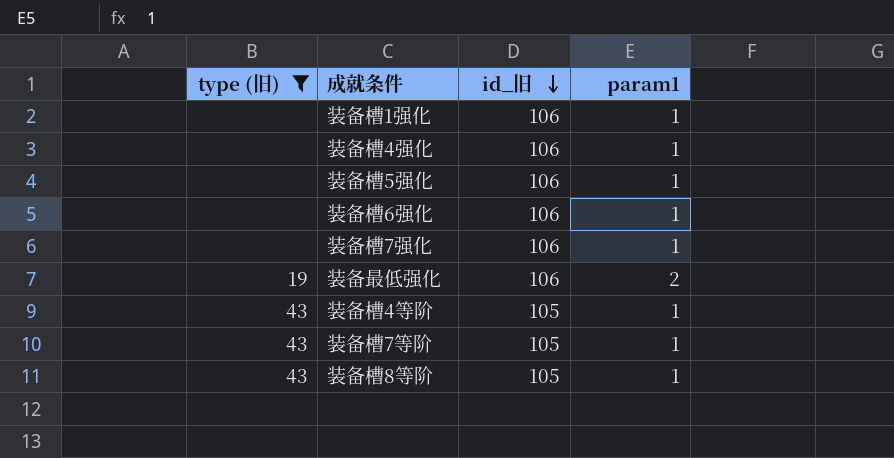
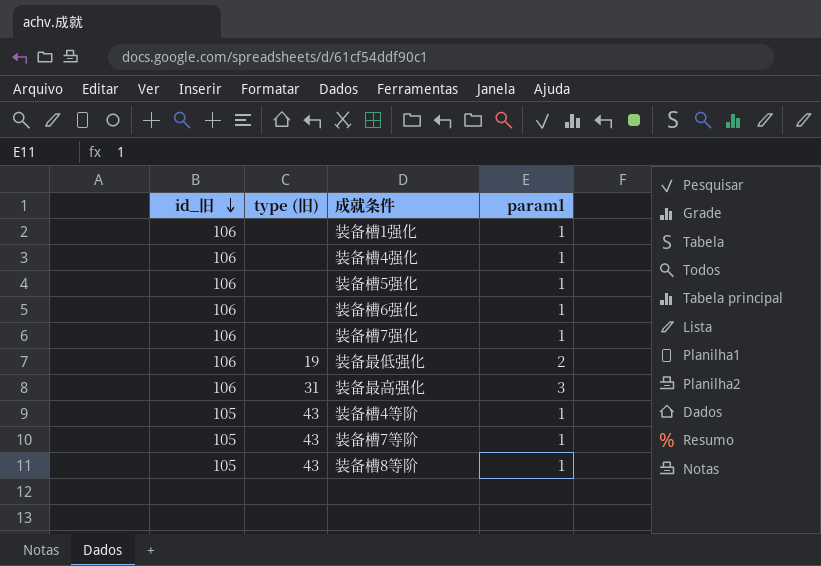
filter: type (旧) != 31 -> none
column id_旧 | position: 3 -> 1

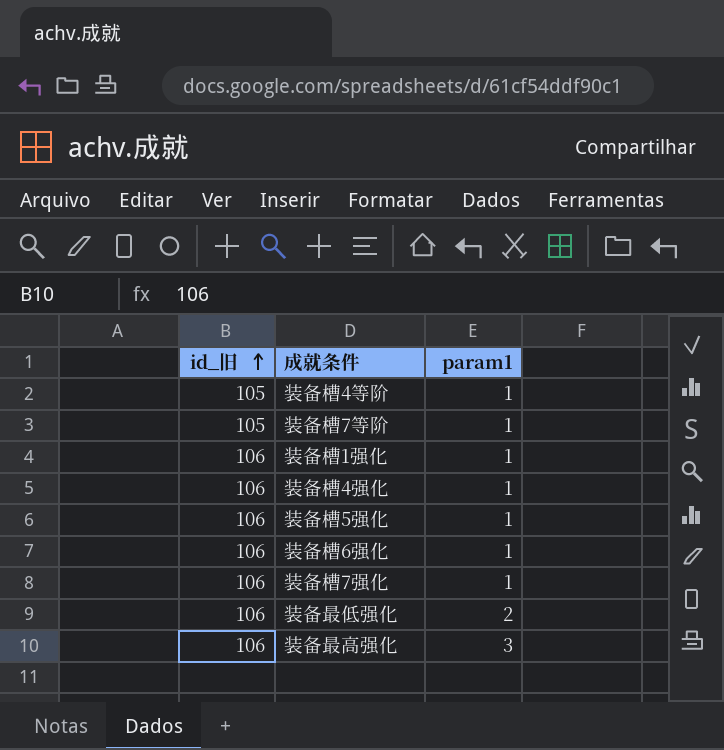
row order: id_旧 descending -> id_旧 ascending
column type (旧) | position: 2 -> none
row 装备槽8等阶: 105 | 43 | 1 -> none

